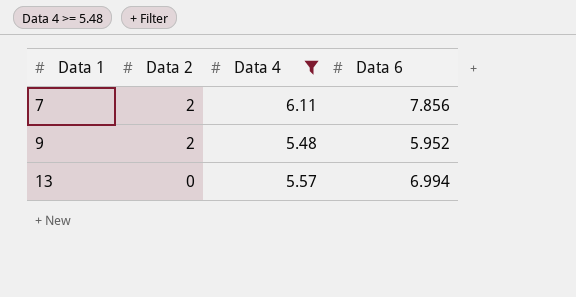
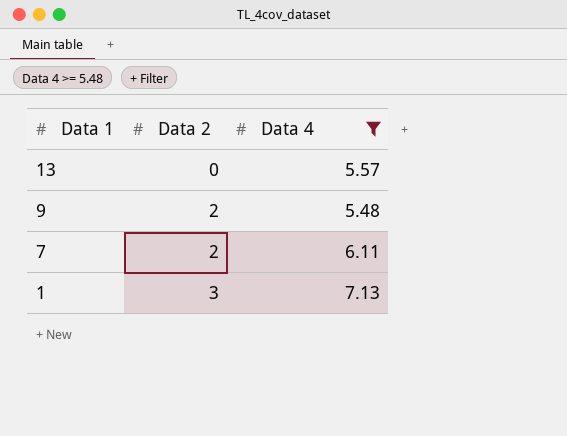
row order: Data 1 ascending -> Data 1 descending
column Data 6 | position: 4 -> none
row 1: none -> 3 | 7.13

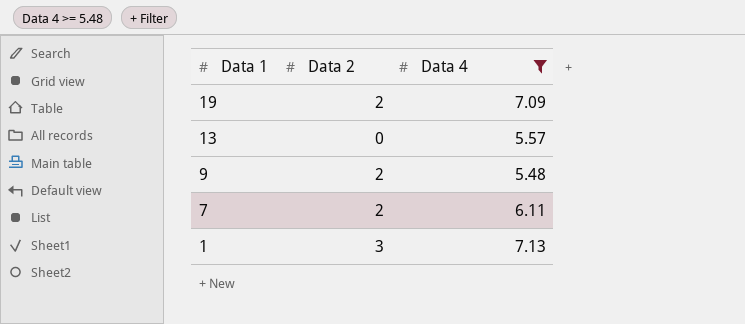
row 19: none -> 2 | 7.09

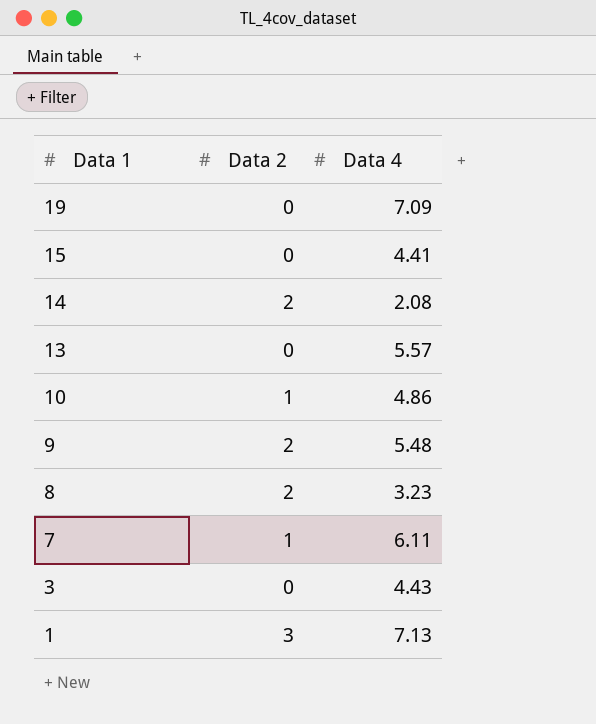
filter: Data 4 >= 5.48 -> none
19 | Data 2: 2 -> 0
7 | Data 2: 2 -> 1

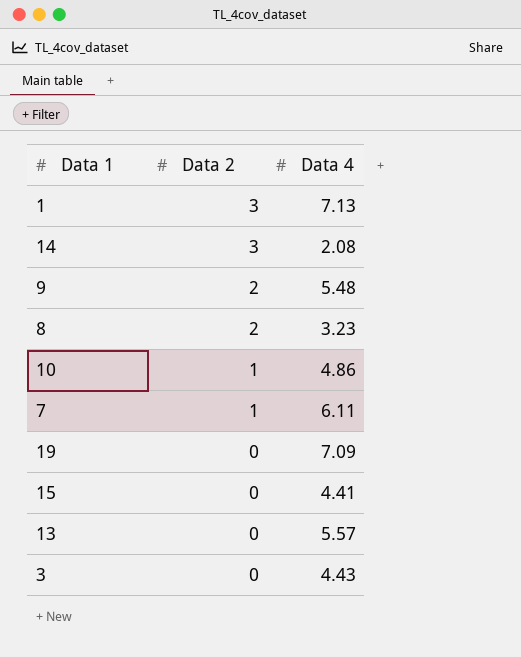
row order: Data 1 descending -> Data 2 descending
14 | Data 2: 2 -> 3

